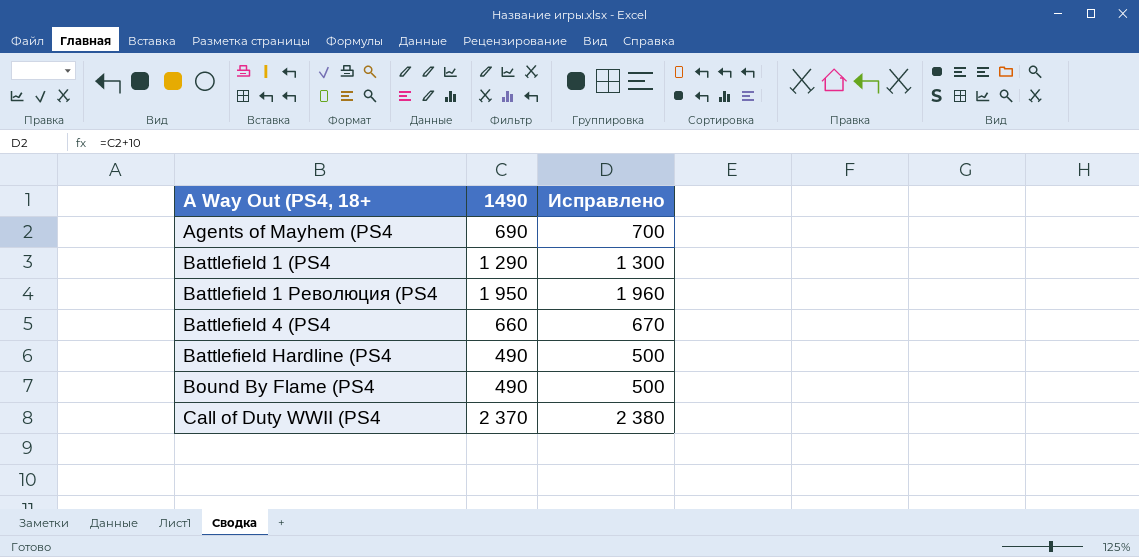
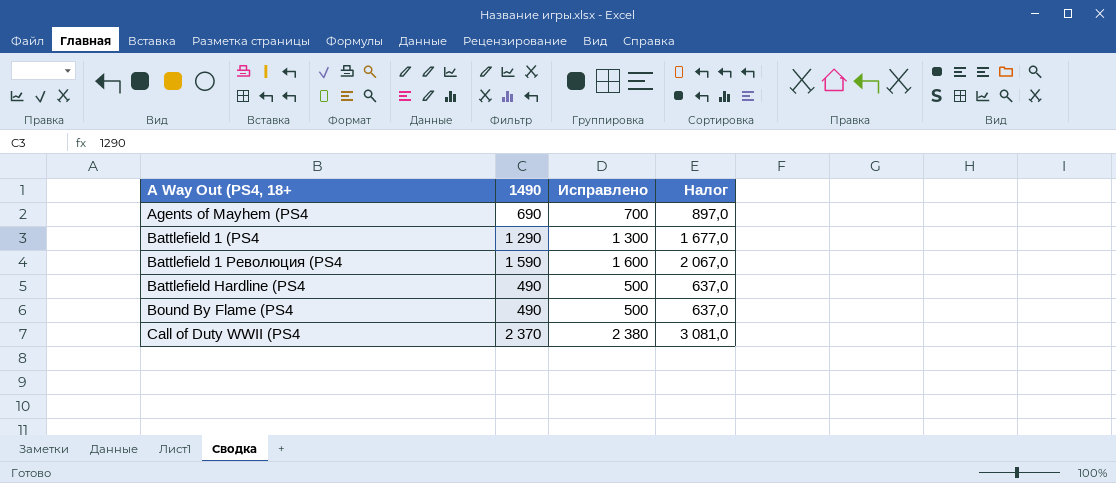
column Налог | formula: none -> [1490] * 1,3
row Battlefield 4 (PS4: 660 | 670 -> none
Battlefield 1 Революция (PS4 | 1490: 1 950 -> 1 590
Battlefield 1 Революция (PS4 | Исправлено: 1 960 -> 1 600

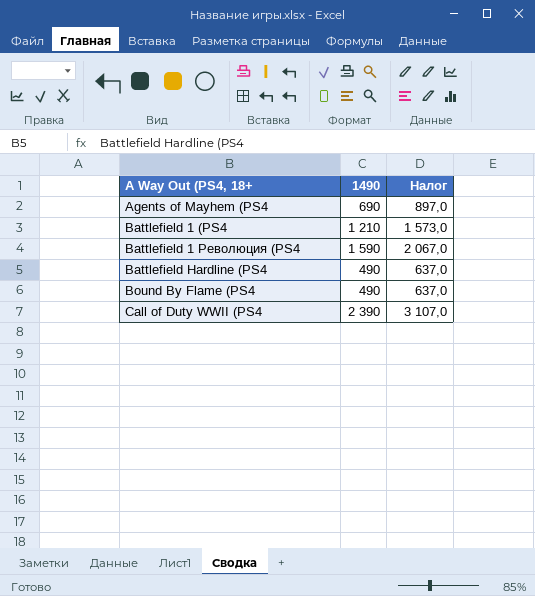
column Исправлено | formula: [1490] + 10 -> none
Battlefield 1 (PS4 | 1490: 1 290 -> 1 210
Battlefield 1 (PS4 | Налог: 1 677,0 -> 1 573,0
Call of Duty WWII (PS4 | 1490: 2 370 -> 2 390
Call of Duty WWII (PS4 | Налог: 3 081,0 -> 3 107,0

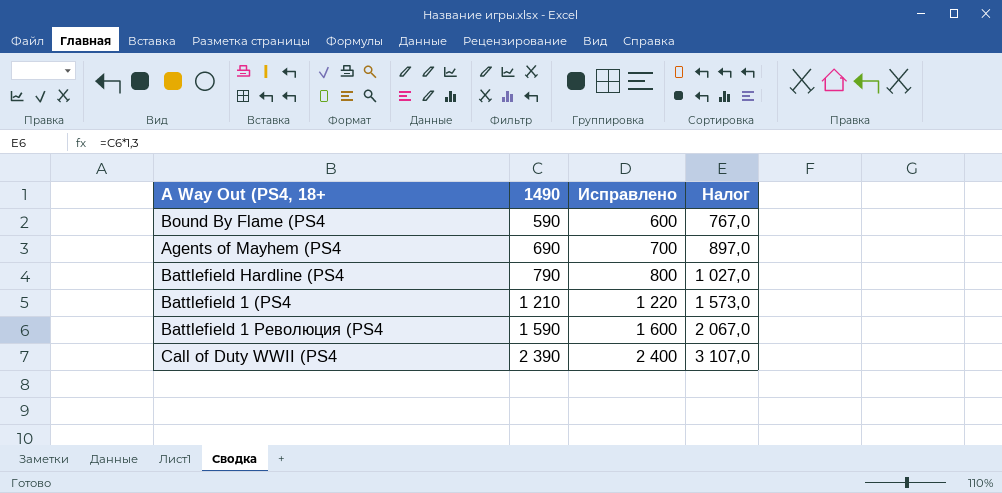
row order: A Way Out (PS4, 18+ ascending -> 1490 ascending
column Исправлено | formula: none -> [1490] + 10
Bound By Flame (PS4 | 1490: 490 -> 590
Bound By Flame (PS4 | Налог: 637,0 -> 767,0
Battlefield Hardline (PS4 | 1490: 490 -> 790
Battlefield Hardline (PS4 | Налог: 637,0 -> 1 027,0

